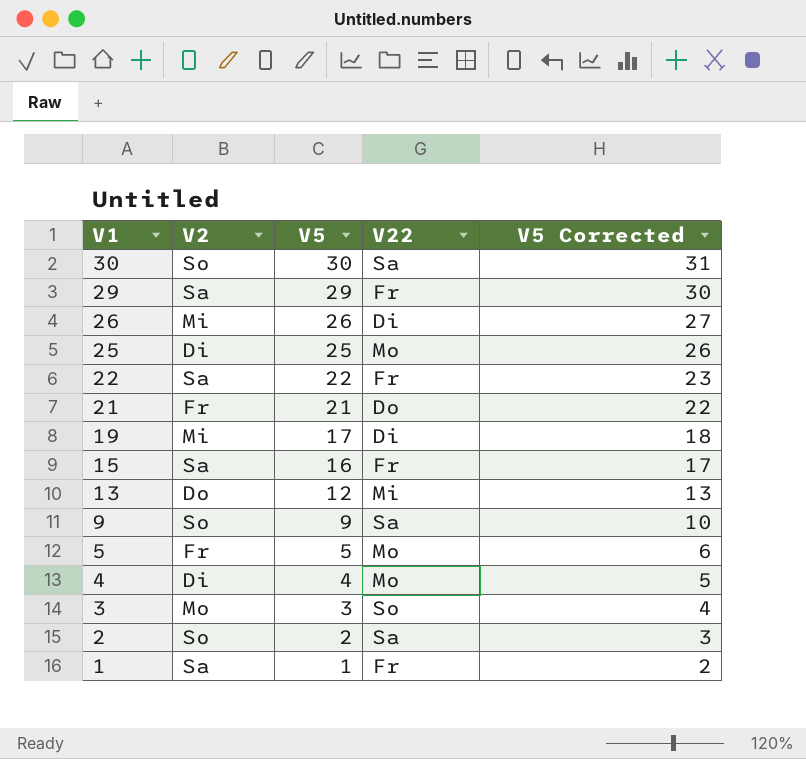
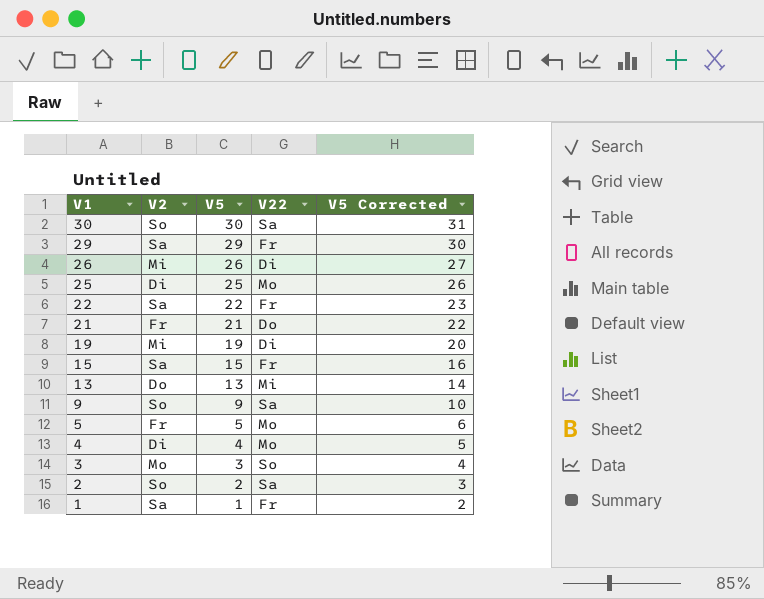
19 | V5: 17 -> 19
19 | V5 Corrected: 18 -> 20
15 | V5: 16 -> 15
15 | V5 Corrected: 17 -> 16
13 | V5: 12 -> 13
13 | V5 Corrected: 13 -> 14

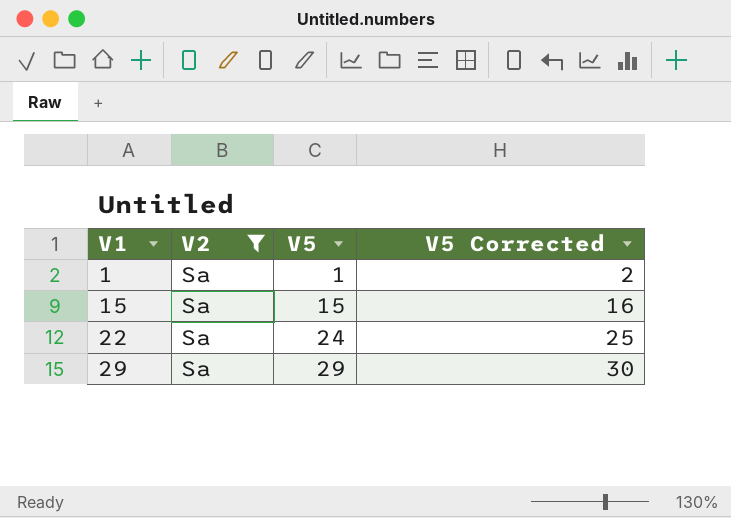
filter: none -> V2 = Sa
row order: V1 descending -> V1 ascending
column V22 | position: 4 -> none
22 | V5: 22 -> 24
22 | V5 Corrected: 23 -> 25

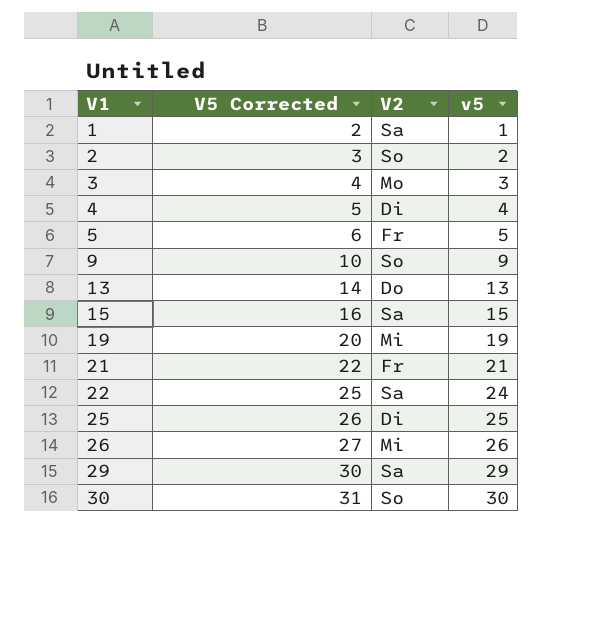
filter: V2 = Sa -> none
column V5 Corrected | position: 4 -> 2
column name: V5 -> v5

